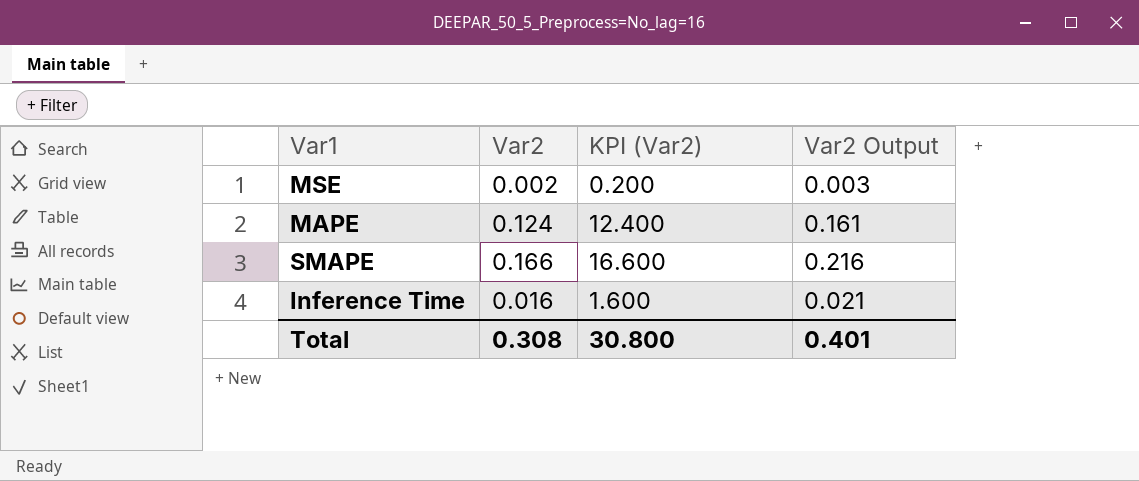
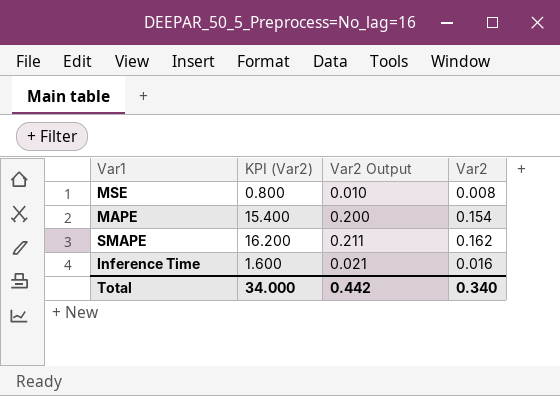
column Var2 | position: 2 -> 4
MSE | KPI (Var2): 0.200 -> 0.800
MSE | Var2 Output: 0.003 -> 0.010
MSE | Var2: 0.002 -> 0.008
MAPE | KPI (Var2): 12.400 -> 15.400
MAPE | Var2 Output: 0.161 -> 0.200
MAPE | Var2: 0.124 -> 0.154
SMAPE | KPI (Var2): 16.600 -> 16.200
SMAPE | Var2 Output: 0.216 -> 0.211
SMAPE | Var2: 0.166 -> 0.162
Total | KPI (Var2): 30.800 -> 34.000
Total | Var2 Output: 0.401 -> 0.442
Total | Var2: 0.308 -> 0.340

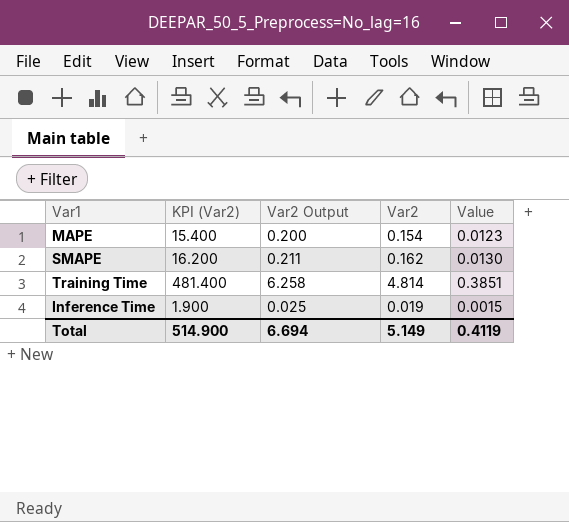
column Value | formula: none -> [Var2] * 0.08
row MSE: 0.800 | 0.010 | 0.008 -> none
row Training Time: none -> 481.400 | 6.258 | 4.814 | 0.3851
Inference Time | KPI (Var2): 1.600 -> 1.900
Inference Time | Var2 Output: 0.021 -> 0.025
Inference Time | Var2: 0.016 -> 0.019
Total | KPI (Var2): 34.000 -> 514.900
Total | Var2 Output: 0.442 -> 6.694
Total | Var2: 0.340 -> 5.149

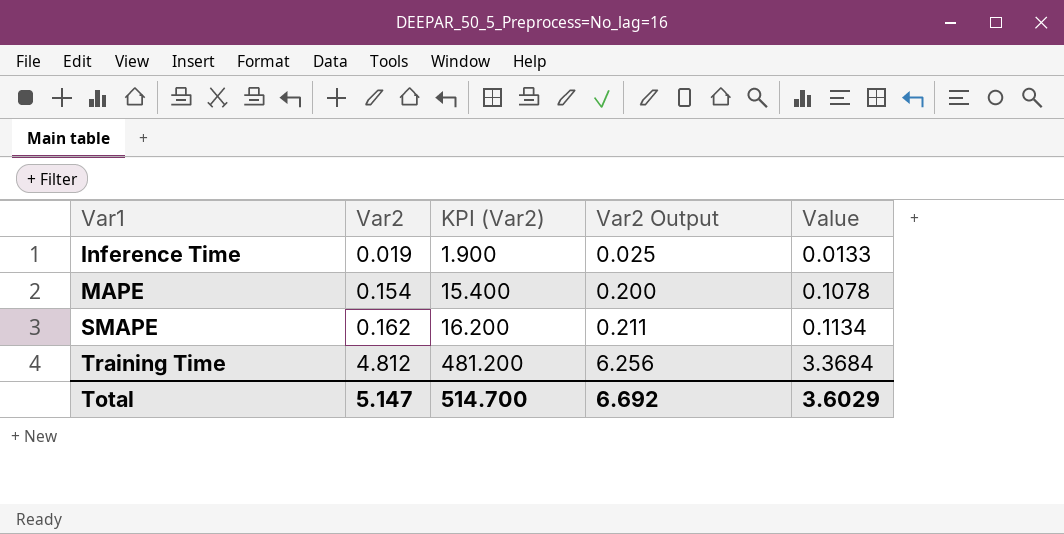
row order: none -> Var1 ascending
column Var2 | position: 4 -> 2
column Value | formula: [Var2] * 0.08 -> [Var2] * 0.7
Training Time | Var2: 4.814 -> 4.812
Training Time | KPI (Var2): 481.400 -> 481.200
Training Time | Var2 Output: 6.258 -> 6.256
Total | Var2: 5.149 -> 5.147
Total | KPI (Var2): 514.900 -> 514.700
Total | Var2 Output: 6.694 -> 6.692
Total | Value: 0.4119 -> 3.6029

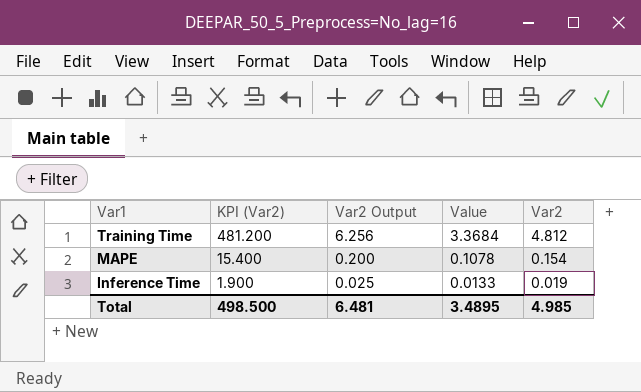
row order: Var1 ascending -> Var1 descending
column Var2 | position: 2 -> 5
row SMAPE: 0.162 | 16.200 | 0.211 | 0.1134 -> none
Total | KPI (Var2): 514.700 -> 498.500
Total | Var2 Output: 6.692 -> 6.481
Total | Value: 3.6029 -> 3.4895
Total | Var2: 5.147 -> 4.985

